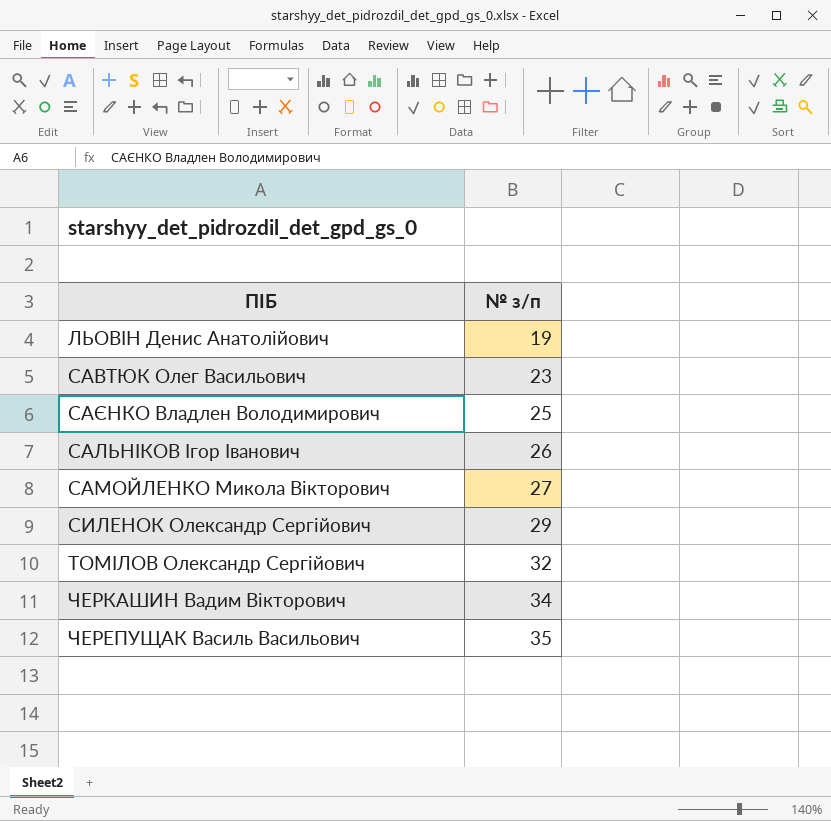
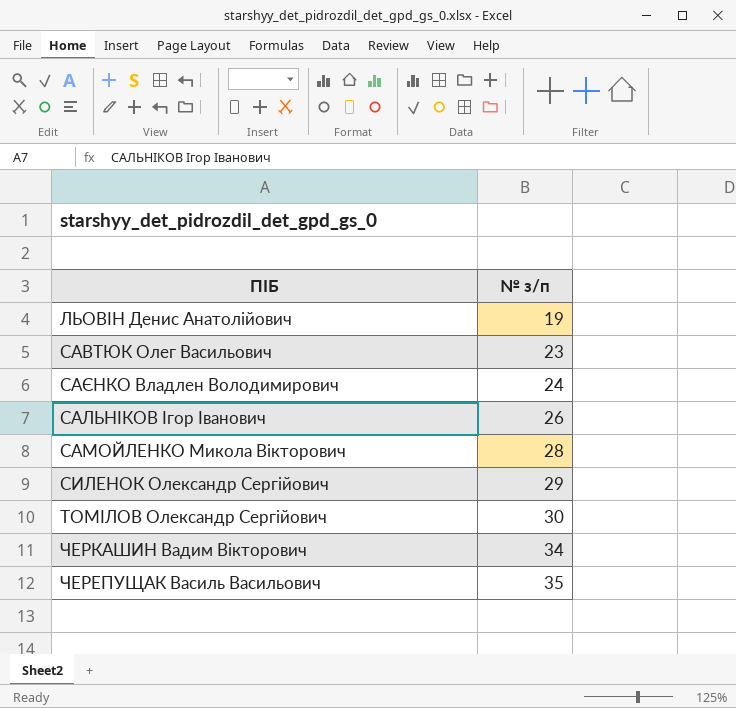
САЄНКО Владлен Володимирович | № з/п: 25 -> 24
САМОЙЛЕНКО Микола Вікторович | № з/п: 27 -> 28
ТОМІЛОВ Олександр Сергійович | № з/п: 32 -> 30

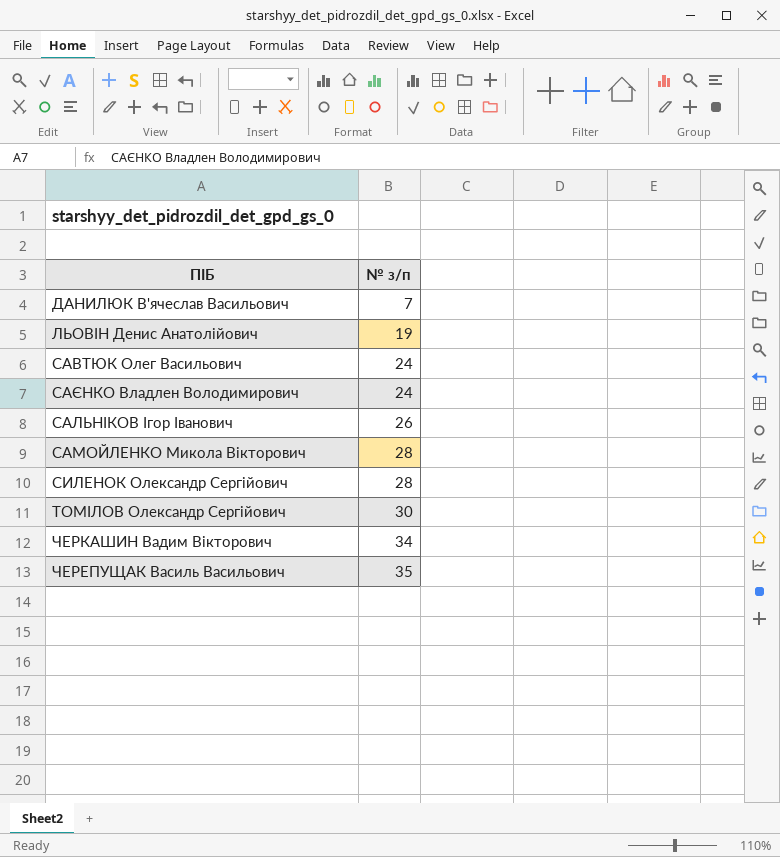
row ДАНИЛЮК В'ячеслав Васильович: none -> 7
САВТЮК Олег Васильович | № з/п: 23 -> 24
СИЛЕНОК Олександр Сергійович | № з/п: 29 -> 28

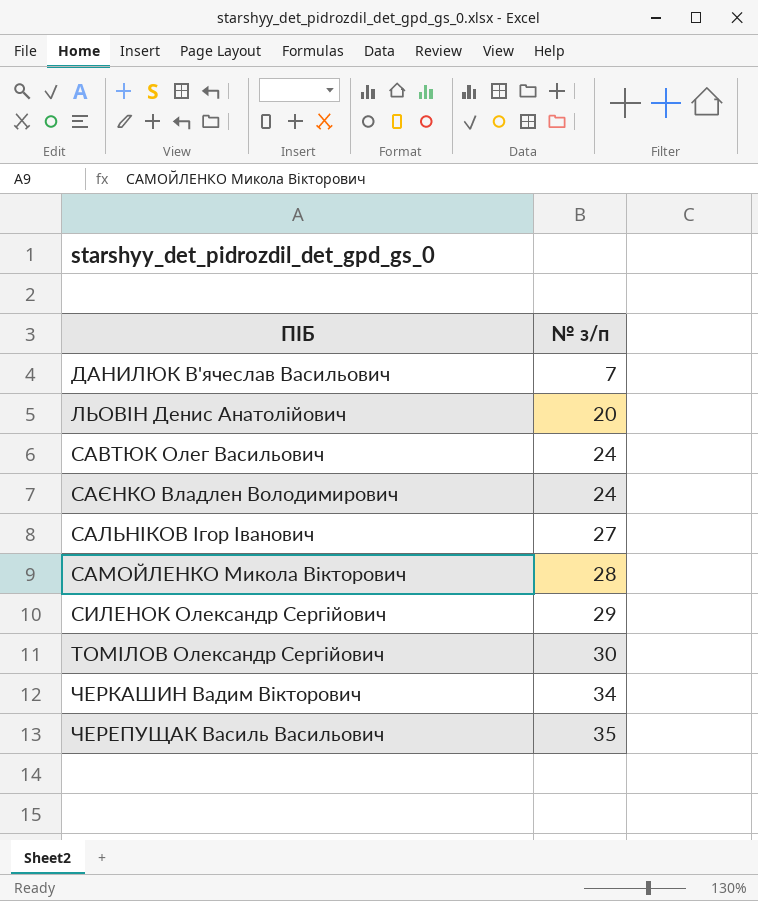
ЛЬОВІН Денис Анатолійович | № з/п: 19 -> 20
САЛЬНІКОВ Ігор Іванович | № з/п: 26 -> 27
СИЛЕНОК Олександр Сергійович | № з/п: 28 -> 29

